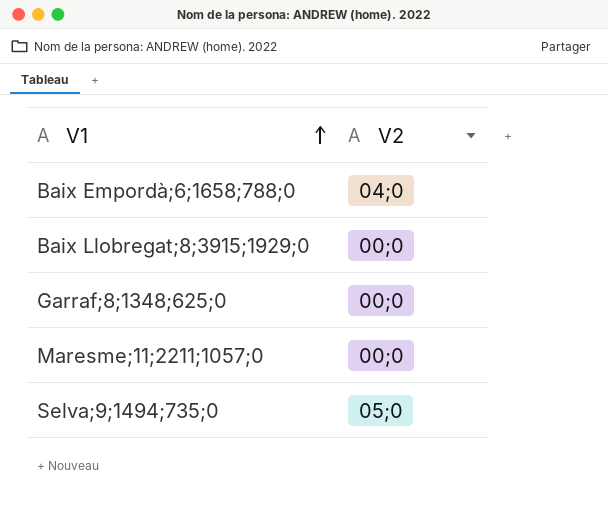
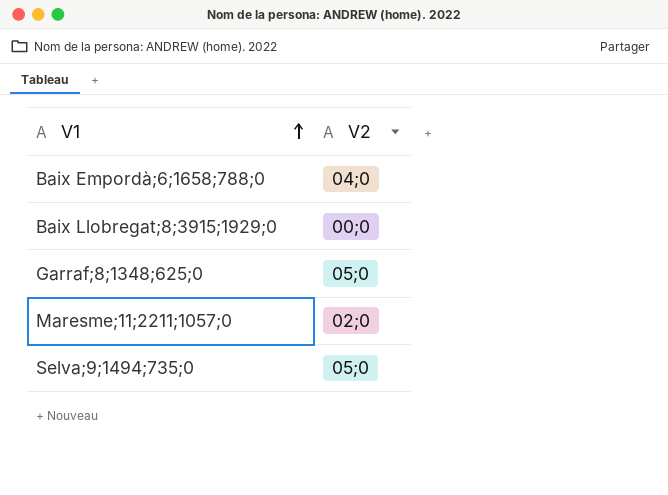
Garraf;8;1348;625;0 | V2: 00;0 -> 05;0
Maresme;11;2211;1057;0 | V2: 00;0 -> 02;0

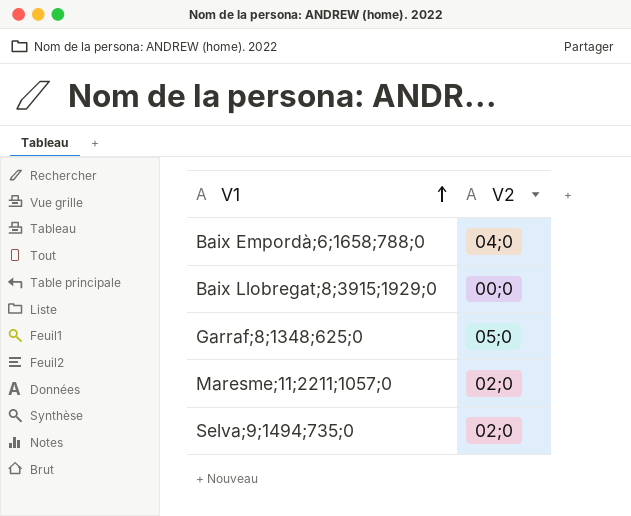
Selva;9;1494;735;0 | V2: 05;0 -> 02;0

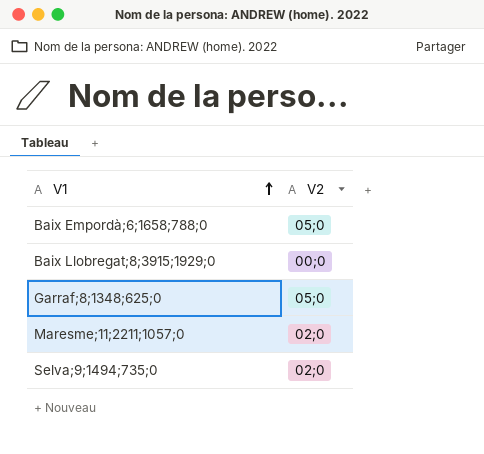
Baix Empordà;6;1658;788;0 | V2: 04;0 -> 05;0

